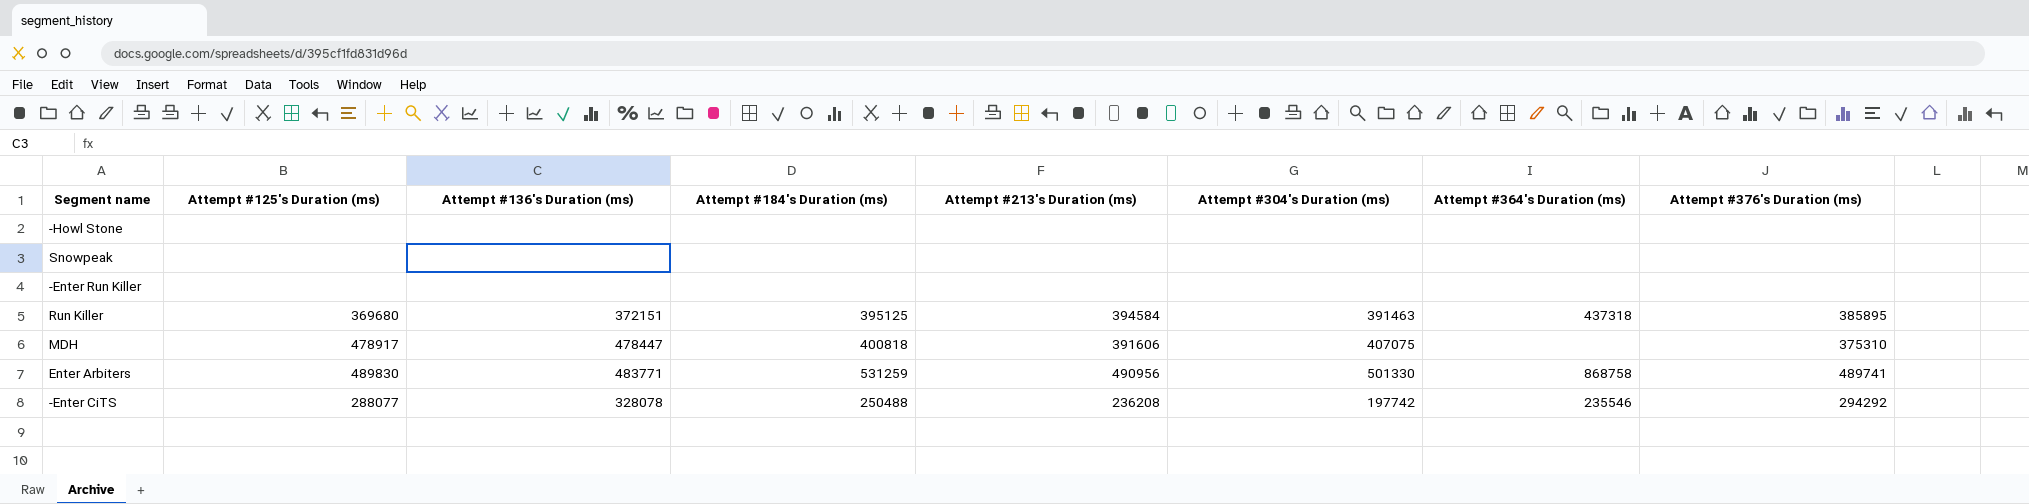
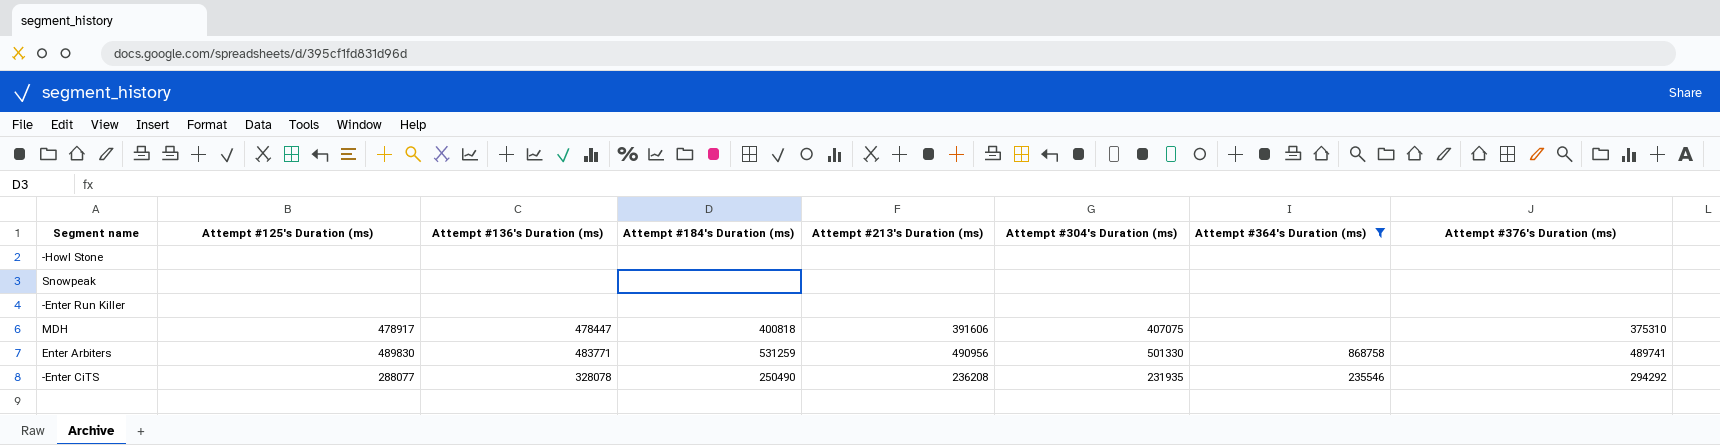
filter: none -> Attempt #364's Duration (ms) != 437318
-Enter CiTS | Attempt #184's Duration (ms): 250488 -> 250490
-Enter CiTS | Attempt #304's Duration (ms): 197742 -> 231935

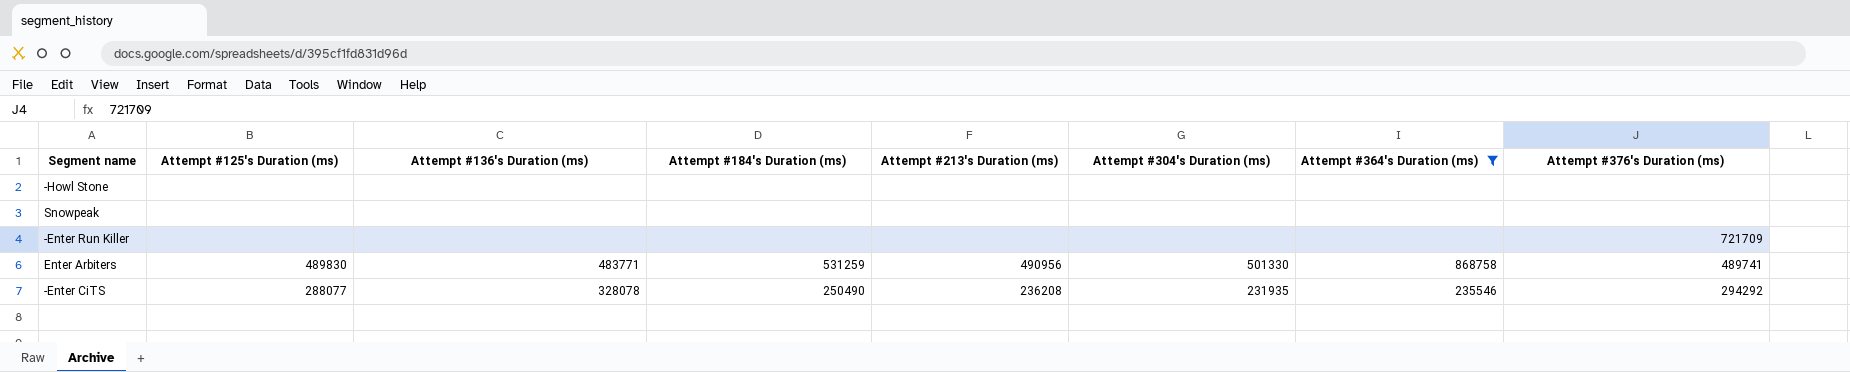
row MDH: 478917 | 478447 | 400818 | 391606 | 407075 | none | 375310 -> none
-Enter Run Killer | Attempt #376's Duration (ms): none -> 721709

